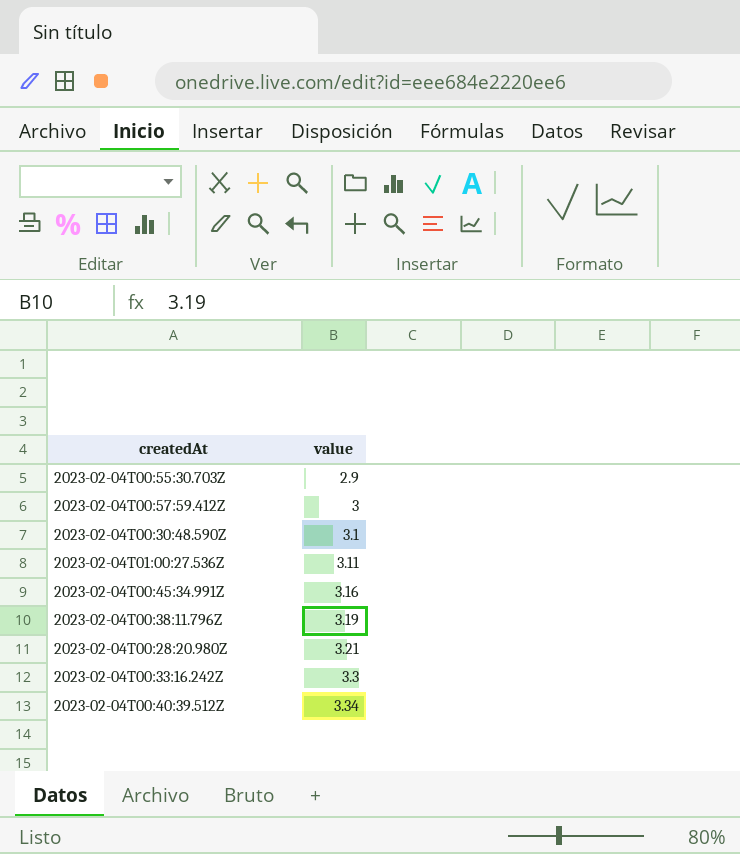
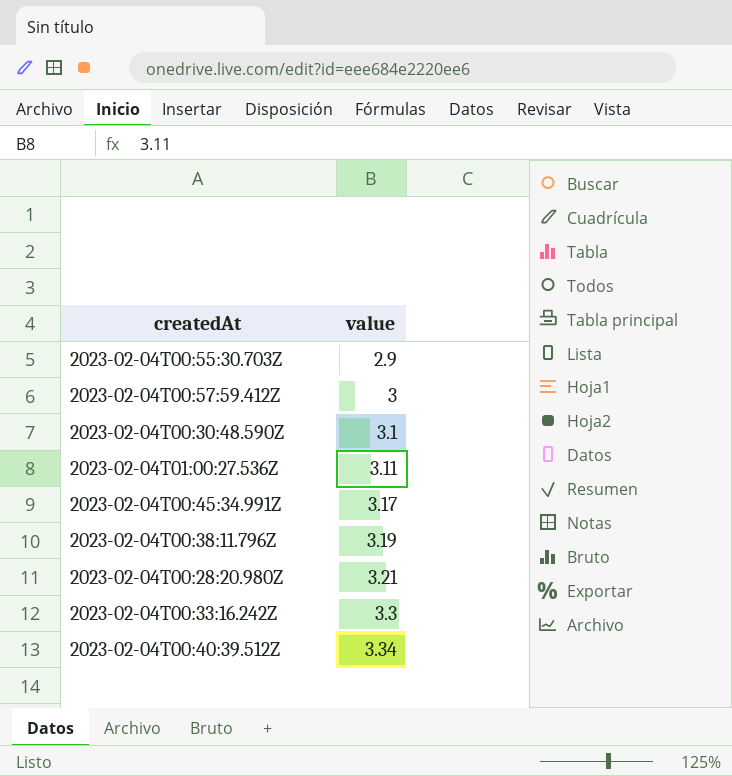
2023-02-04T00:45:34.991Z | value: 3.16 -> 3.17

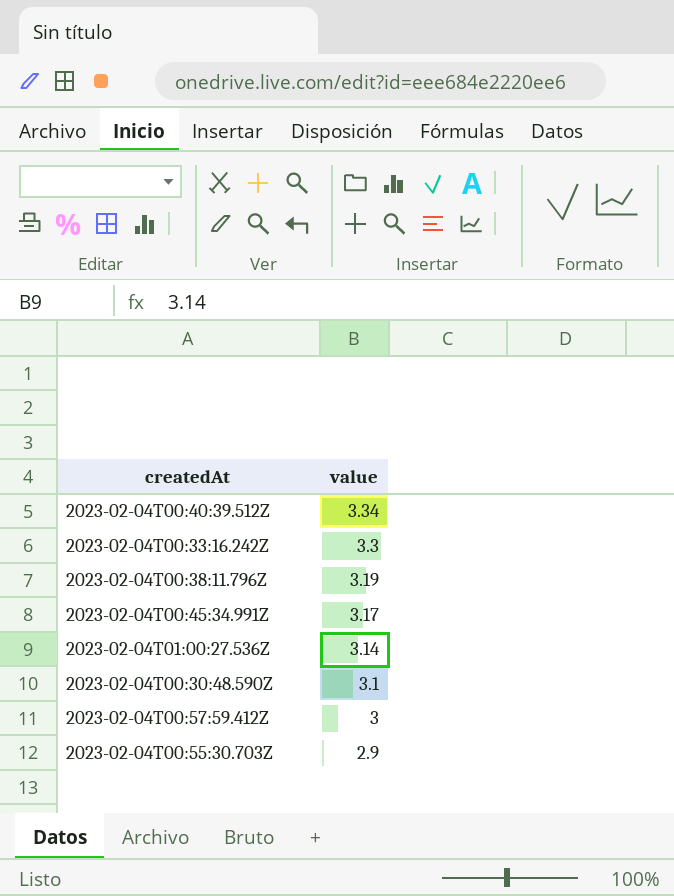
row order: value ascending -> value descending
row 2023-02-04T00:28:20.980Z: 3.21 -> none
2023-02-04T01:00:27.536Z | value: 3.11 -> 3.14

